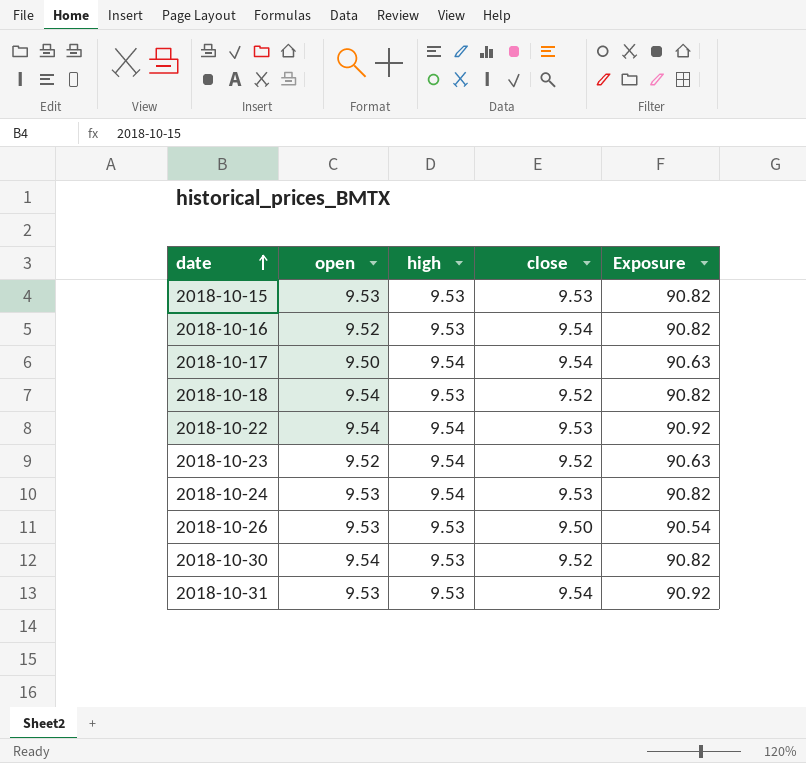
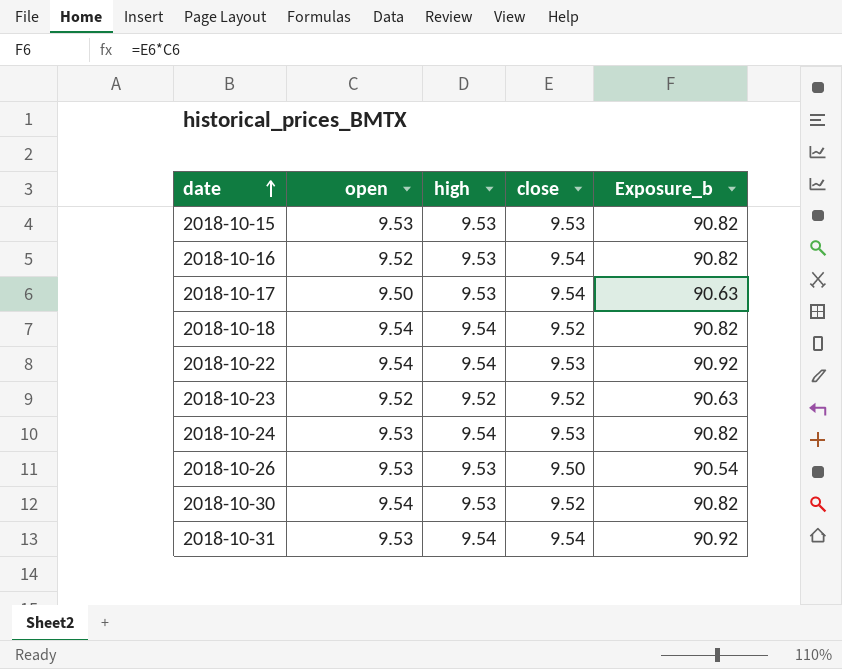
column name: Exposure -> Exposure_b
2018-10-17 | high: 9.54 -> 9.53
2018-10-18 | high: 9.53 -> 9.54
2018-10-23 | high: 9.54 -> 9.52
2018-10-31 | high: 9.53 -> 9.54

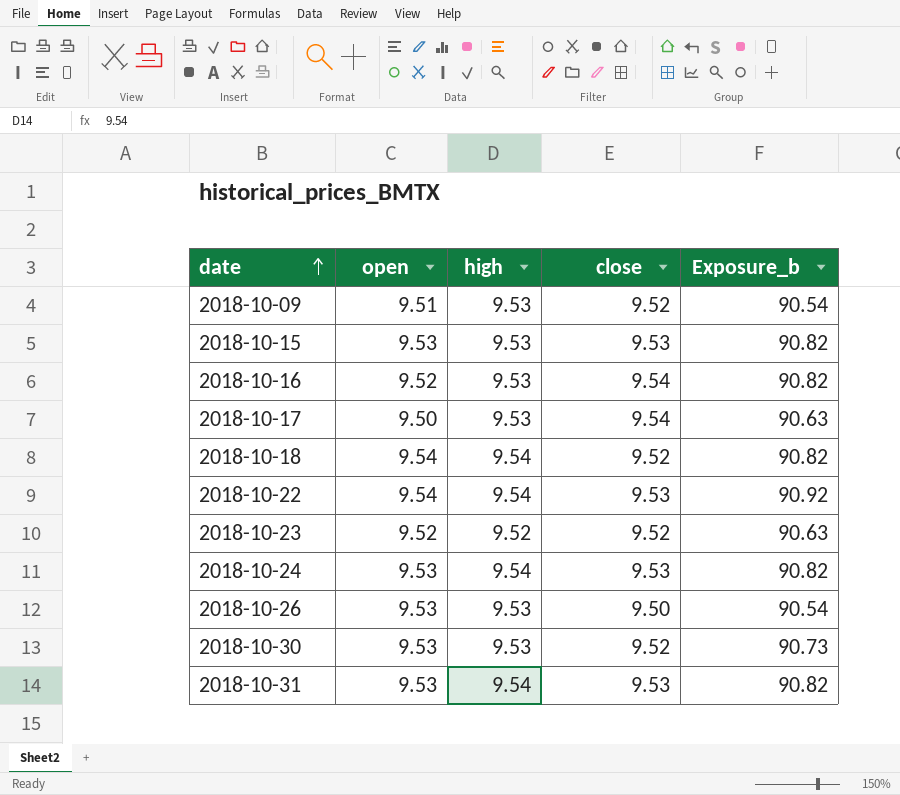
row 2018-10-09: none -> 9.51 | 9.53 | 9.52 | 90.54
2018-10-30 | open: 9.54 -> 9.53
2018-10-30 | Exposure_b: 90.82 -> 90.73
2018-10-31 | close: 9.54 -> 9.53
2018-10-31 | Exposure_b: 90.92 -> 90.82

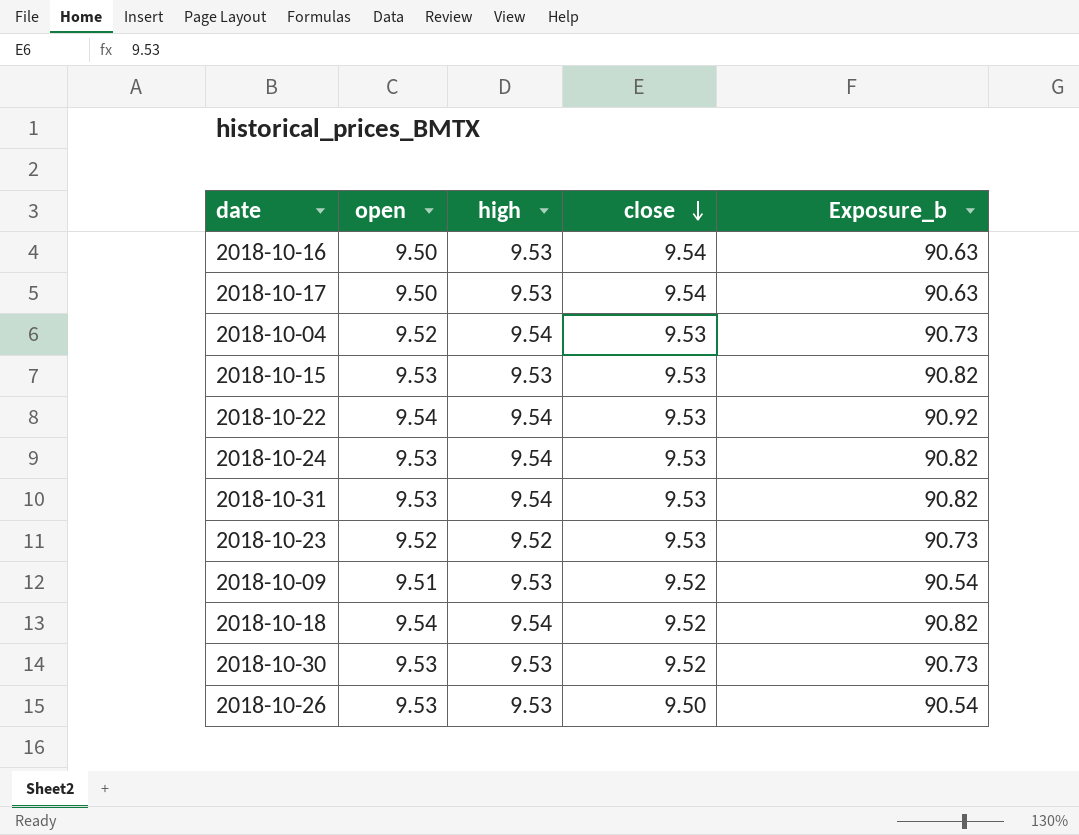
row order: date ascending -> close descending
2018-10-16 | open: 9.52 -> 9.50
2018-10-16 | Exposure_b: 90.82 -> 90.63
row 2018-10-04: none -> 9.52 | 9.54 | 9.53 | 90.73
2018-10-23 | close: 9.52 -> 9.53
2018-10-23 | Exposure_b: 90.63 -> 90.73

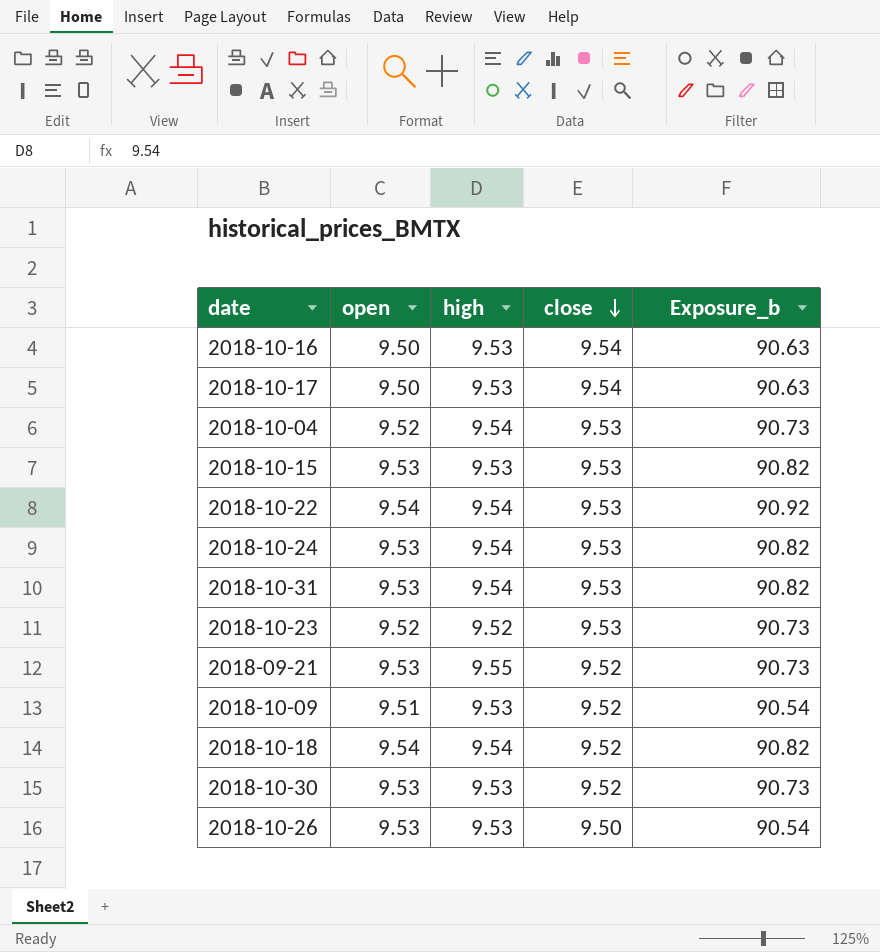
row 2018-09-21: none -> 9.53 | 9.55 | 9.52 | 90.73

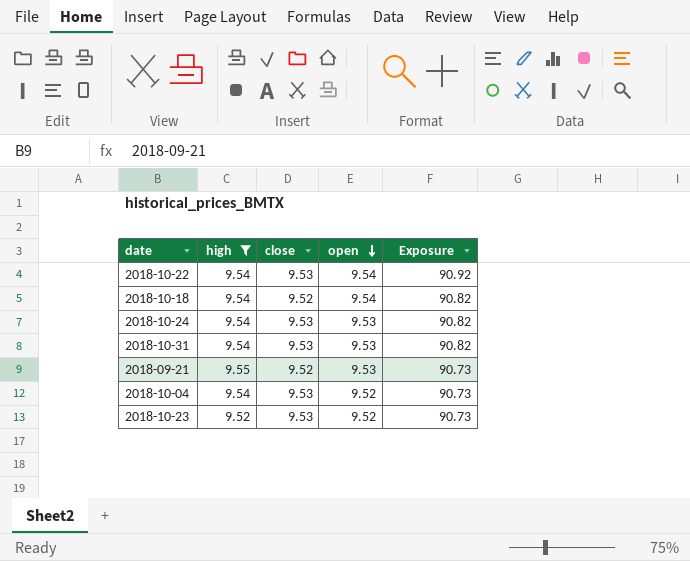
filter: none -> high != 9.53
row order: close descending -> open descending
column open | position: 2 -> 4
column name: Exposure_b -> Exposure

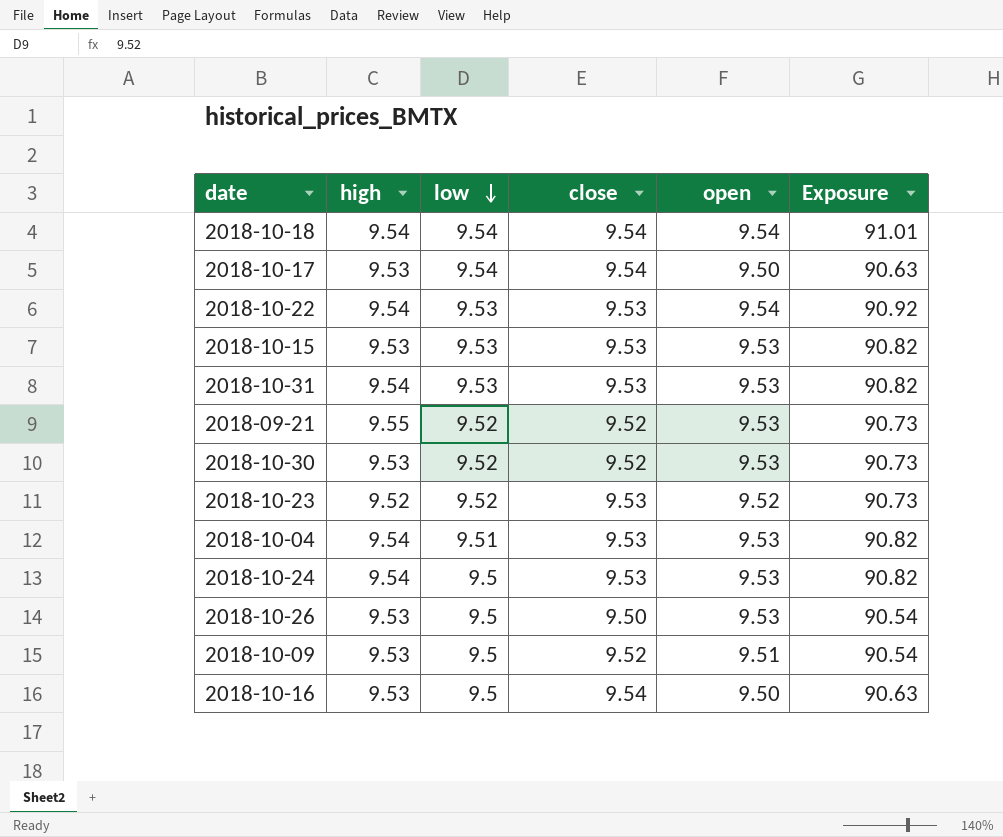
filter: high != 9.53 -> none
row order: open descending -> low descending
column low | position: none -> 3
2018-10-18 | close: 9.52 -> 9.54
2018-10-18 | Exposure: 90.82 -> 91.01
2018-10-04 | open: 9.52 -> 9.53
2018-10-04 | Exposure: 90.73 -> 90.82

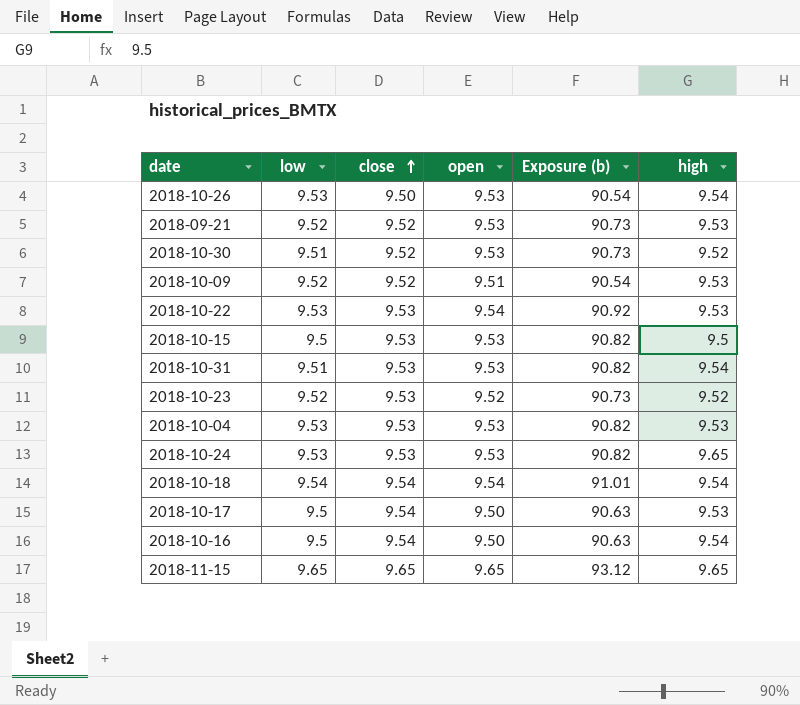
row order: low descending -> close ascending
column name: Exposure -> Exposure (b)
column high | position: 2 -> 6
2018-10-26 | low: 9.5 -> 9.53
2018-10-26 | high: 9.53 -> 9.54
2018-09-21 | high: 9.55 -> 9.53
2018-10-30 | low: 9.52 -> 9.51
2018-10-30 | high: 9.53 -> 9.52
2018-10-09 | low: 9.5 -> 9.52
2018-10-22 | high: 9.54 -> 9.53
2018-10-15 | low: 9.53 -> 9.5
2018-10-15 | high: 9.53 -> 9.5
2018-10-31 | low: 9.53 -> 9.51
2018-10-04 | low: 9.51 -> 9.53
2018-10-04 | high: 9.54 -> 9.53
2018-10-24 | low: 9.5 -> 9.53
2018-10-24 | high: 9.54 -> 9.65
2018-10-17 | low: 9.54 -> 9.5
2018-10-16 | high: 9.53 -> 9.54
row 2018-11-15: none -> 9.65 | 9.65 | 9.65 | 93.12 | 9.65

